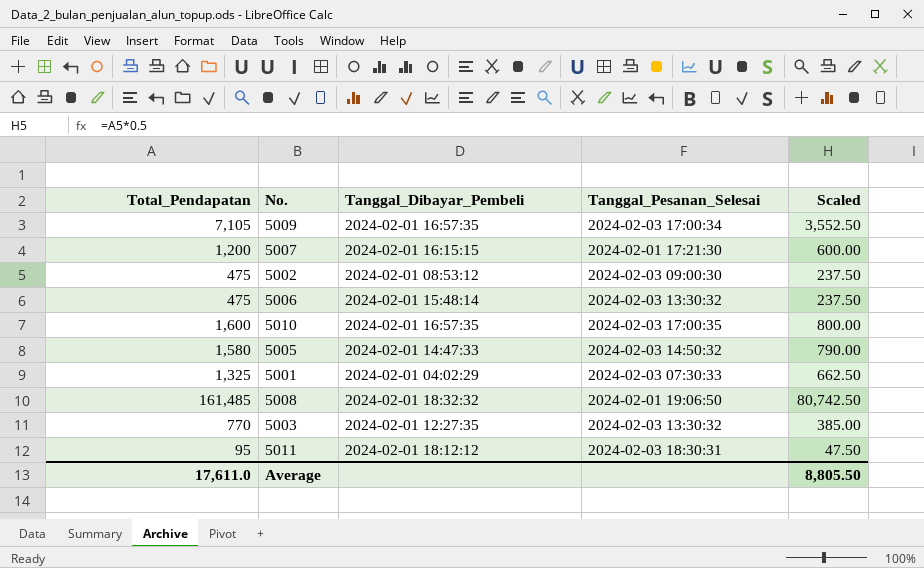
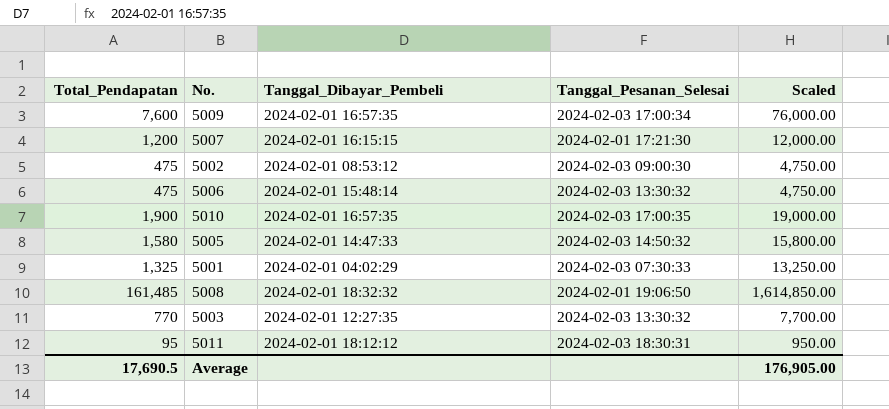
column Scaled | formula: [Total_Pendapatan] * 0.5 -> [Total_Pendapatan] * 10
5009 | Total_Pendapatan: 7,105 -> 7,600
5010 | Total_Pendapatan: 1,600 -> 1,900
Average | Total_Pendapatan: 17,611.0 -> 17,690.5
Average | Scaled: 8,805.50 -> 176,905.00

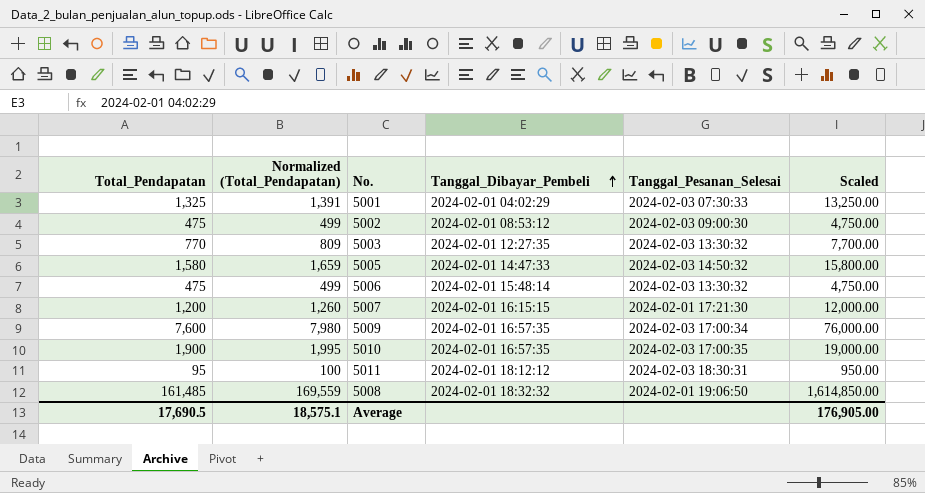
row order: none -> Tanggal_Dibayar_Pembeli ascending
column Normalized (Total_Pendapatan) | formula: none -> [Total_Pendapatan] * 1.05

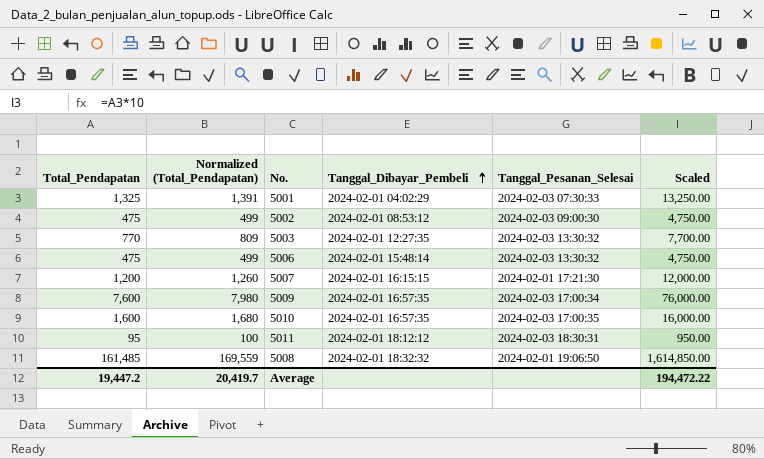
row 5005: 1,580 | 1,659 | 2024-02-01 14:47:33 | 2024-02-03 14:50:32 | 15,800.00 -> none
5010 | Total_Pendapatan: 1,900 -> 1,600
5010 | Normalized (Total_Pendapatan): 1,995 -> 1,680
5010 | Scaled: 19,000.00 -> 16,000.00
Average | Total_Pendapatan: 17,690.5 -> 19,447.2
Average | Normalized (Total_Pendapatan): 18,575.1 -> 20,419.7
Average | Scaled: 176,905.00 -> 194,472.22

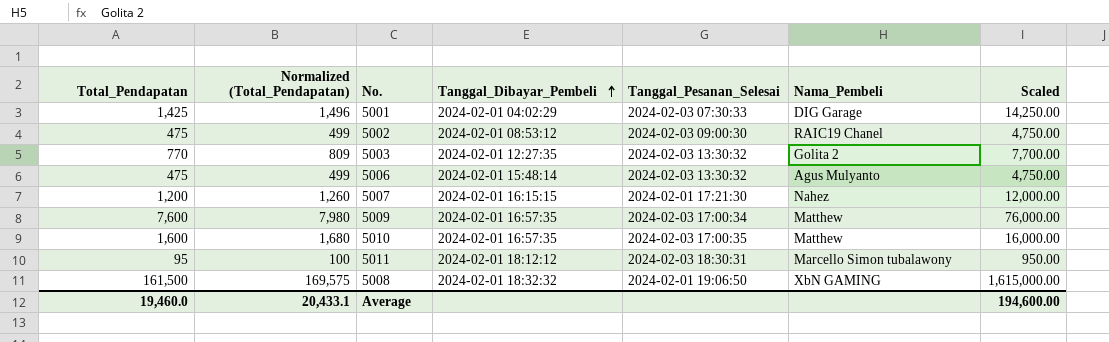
column Nama_Pembeli | position: none -> 6
5001 | Total_Pendapatan: 1,325 -> 1,425
5001 | Normalized (Total_Pendapatan): 1,391 -> 1,496
5001 | Scaled: 13,250.00 -> 14,250.00
5008 | Total_Pendapatan: 161,485 -> 161,500
5008 | Normalized (Total_Pendapatan): 169,559 -> 169,575
5008 | Scaled: 1,614,850.00 -> 1,615,000.00
Average | Total_Pendapatan: 19,447.2 -> 19,460.0
Average | Normalized (Total_Pendapatan): 20,419.7 -> 20,433.1
Average | Scaled: 194,472.22 -> 194,600.00

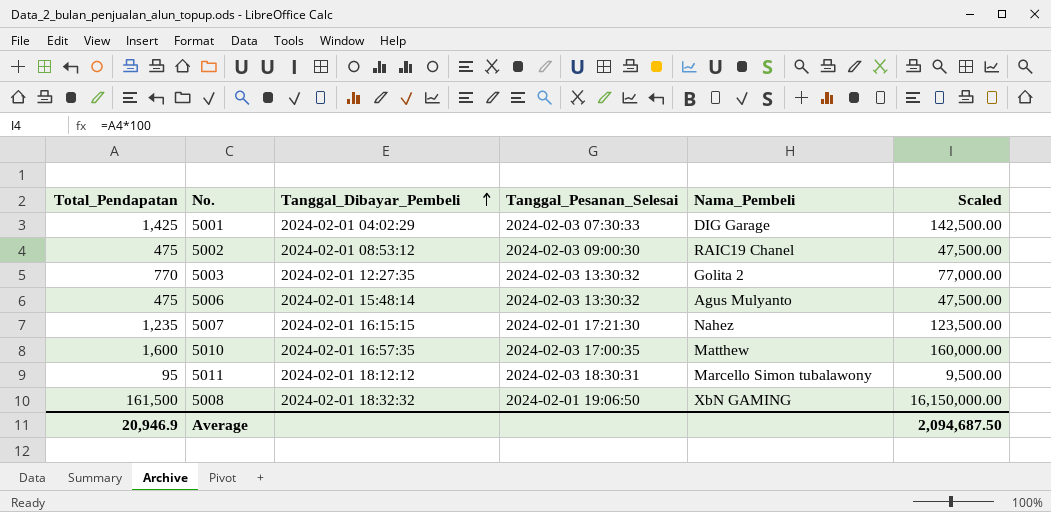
column Normalized (Total_Pendapatan) | formula: [Total_Pendapatan] * 1.05 -> none
column Scaled | formula: [Total_Pendapatan] * 10 -> [Total_Pendapatan] * 100
row 5009: 7,600 | 7,980 | 2024-02-01 16:57:35 | 2024-02-03 17:00:34 | Matthew | 76,000.00 -> none
5007 | Total_Pendapatan: 1,200 -> 1,235
Average | Total_Pendapatan: 19,460.0 -> 20,946.9
Average | Scaled: 194,600.00 -> 2,094,687.50

